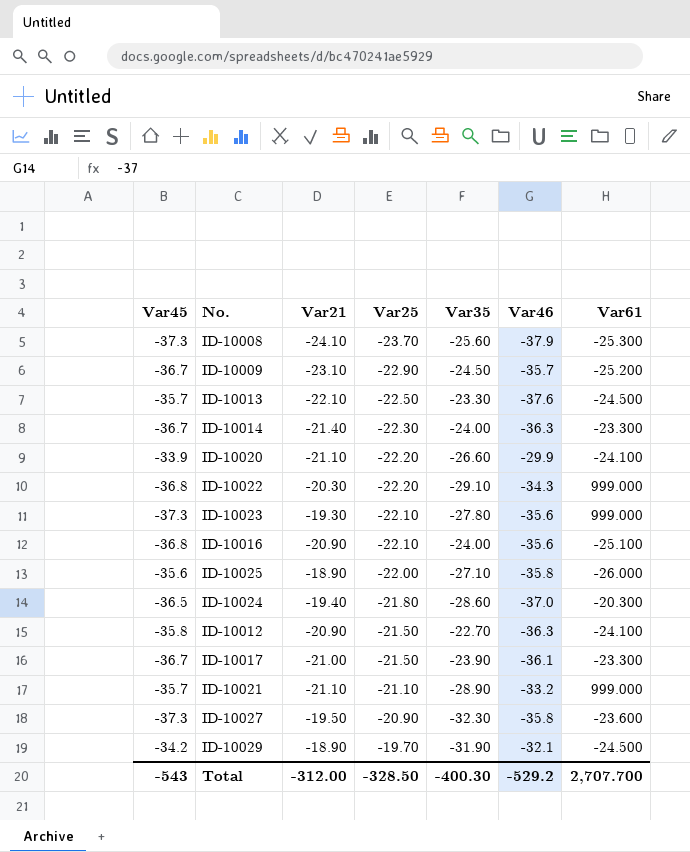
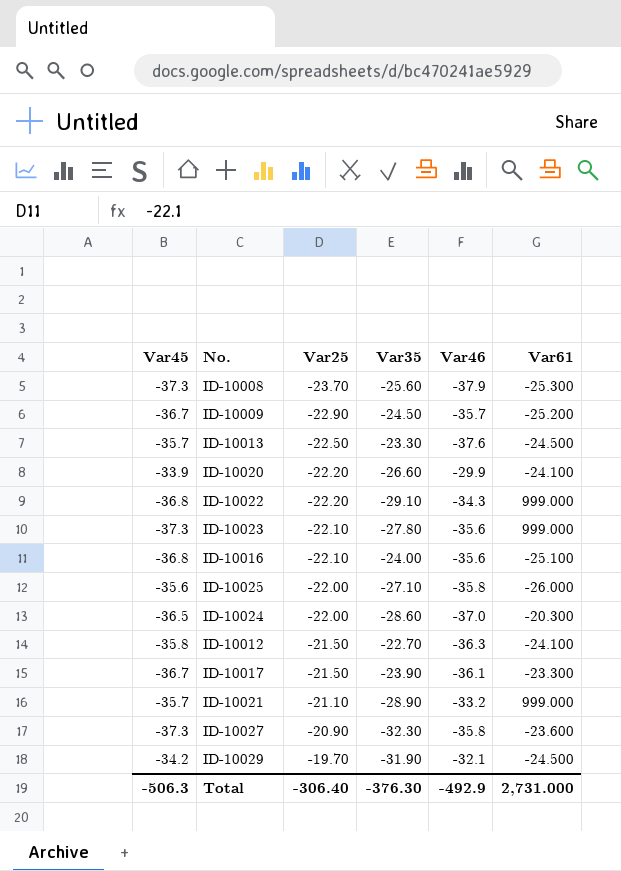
column Var21 | position: 3 -> none
row ID-10014: -36.7 | -21.40 | -22.30 | -24.00 | -36.3 | -23.300 -> none
ID-10024 | Var25: -21.80 -> -22.00
Total | Var45: -543 -> -506.3
Total | Var25: -328.50 -> -306.40
Total | Var35: -400.30 -> -376.30
Total | Var46: -529.2 -> -492.9
Total | Var61: 2,707.700 -> 2,731.000

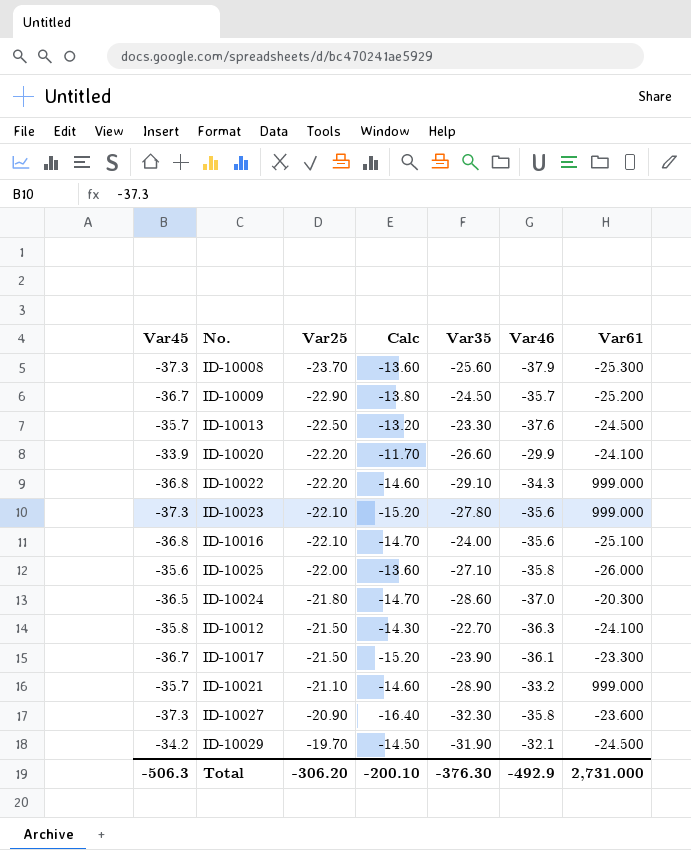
column Calc | formula: none -> [Var45] - [Var25]
ID-10024 | Var25: -22.00 -> -21.80
Total | Var25: -306.40 -> -306.20

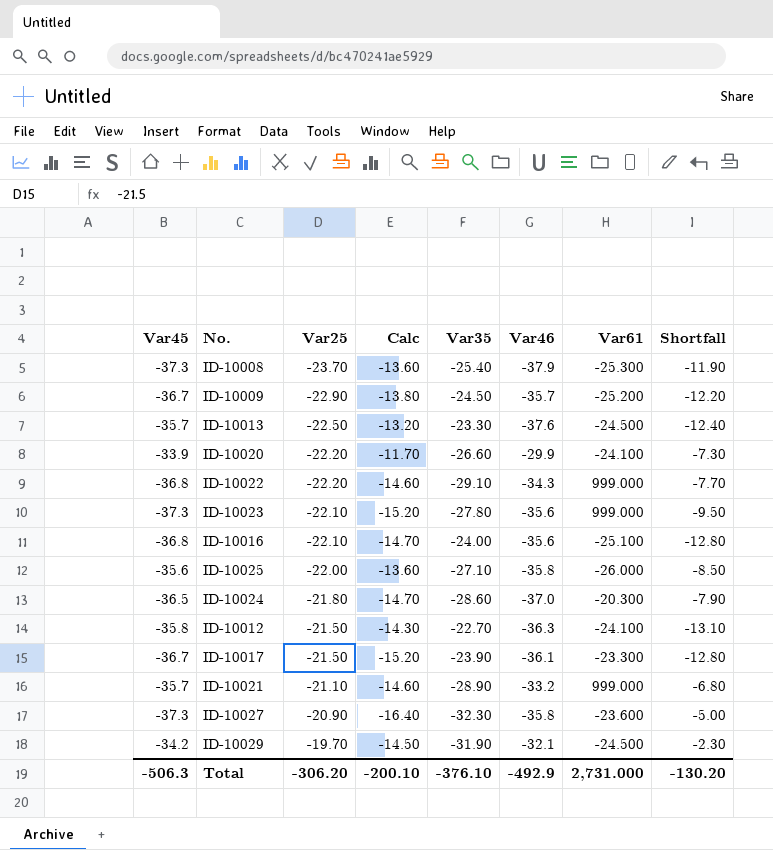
column Shortfall | formula: none -> [Var45] - [Var35]
ID-10008 | Var35: -25.60 -> -25.40
Total | Var35: -376.30 -> -376.10

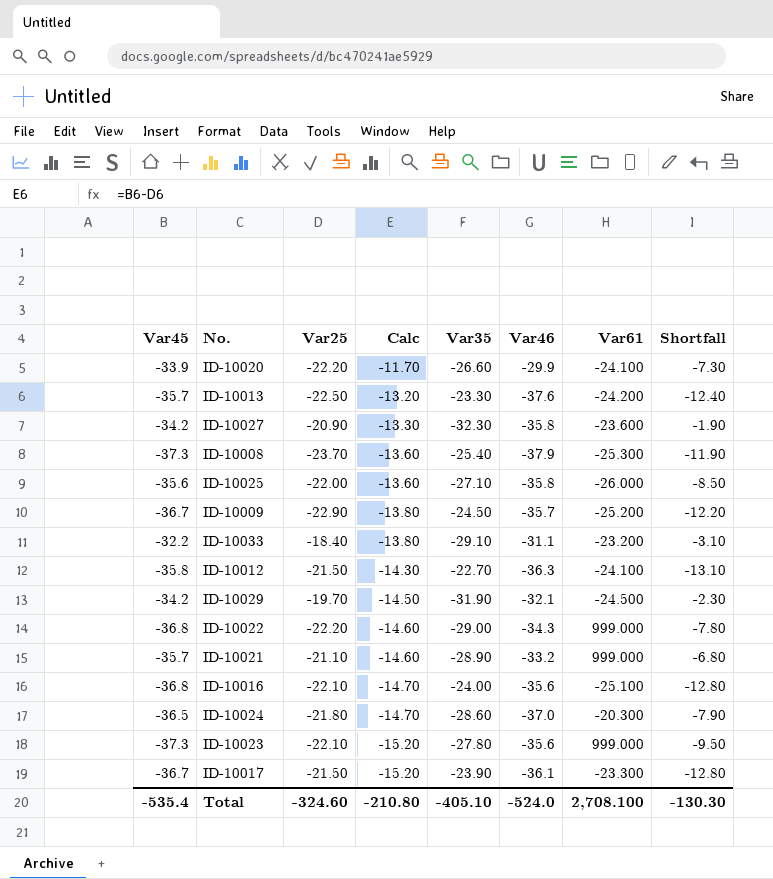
row order: Var25 ascending -> Calc descending
ID-10013 | Var61: -24.500 -> -24.200
ID-10027 | Var45: -37.3 -> -34.2
ID-10027 | Calc: -16.40 -> -13.30
ID-10027 | Shortfall: -5.00 -> -1.90
row ID-10033: none -> -32.2 | -18.40 | -13.80 | -29.10 | -31.1 | -23.200 | -3.10
ID-10022 | Var35: -29.10 -> -29.00
ID-10022 | Shortfall: -7.70 -> -7.80
Total | Var45: -506.3 -> -535.4
Total | Var25: -306.20 -> -324.60
Total | Calc: -200.10 -> -210.80
Total | Var35: -376.10 -> -405.10
Total | Var46: -492.9 -> -524.0
Total | Var61: 2,731.000 -> 2,708.100
Total | Shortfall: -130.20 -> -130.30

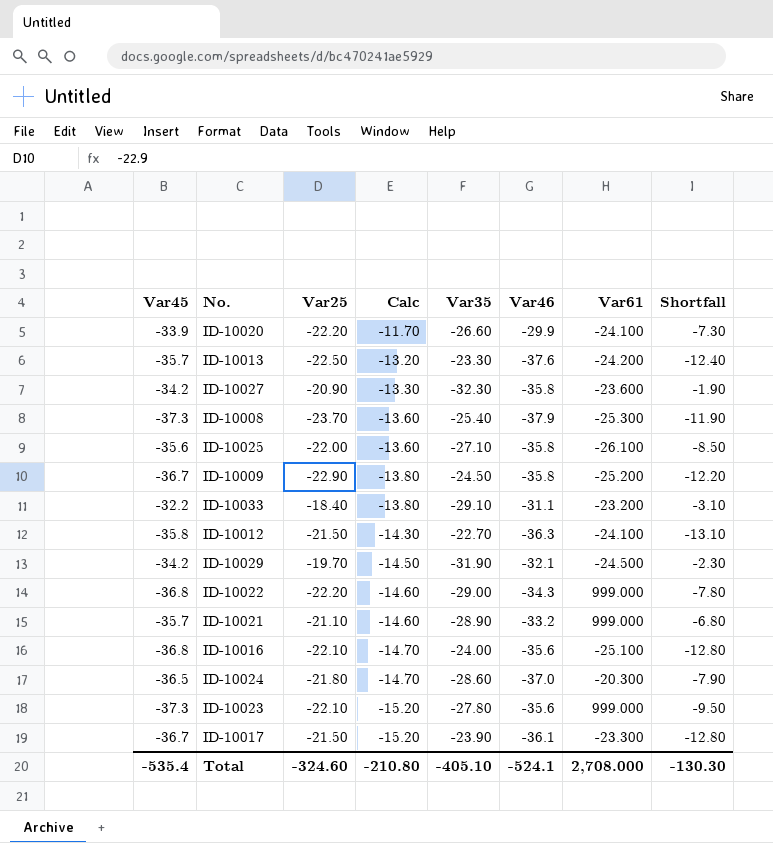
ID-10025 | Var61: -26.000 -> -26.100
ID-10009 | Var46: -35.7 -> -35.8
Total | Var46: -524.0 -> -524.1
Total | Var61: 2,708.100 -> 2,708.000

